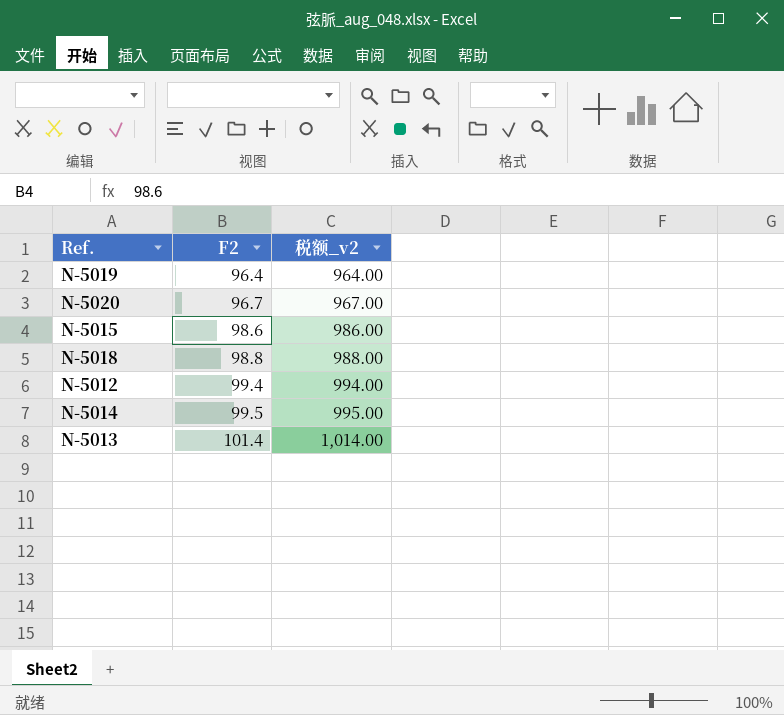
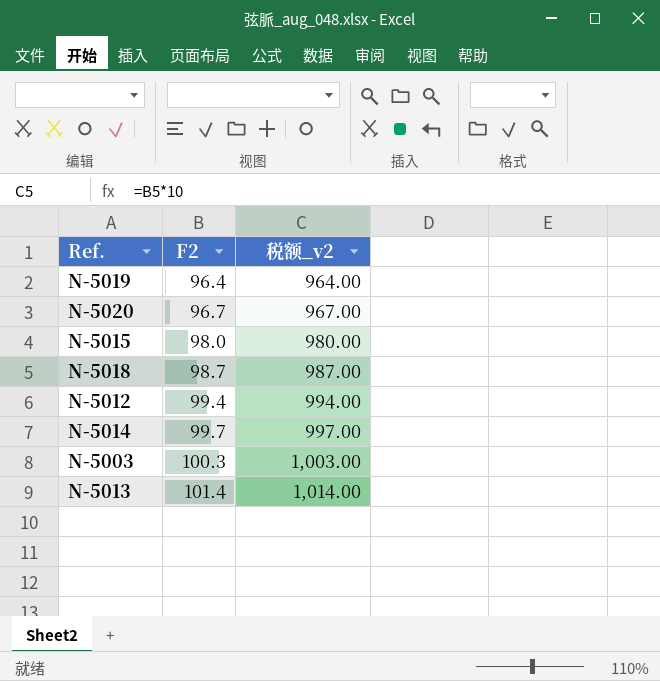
N-5015 | F2: 98.6 -> 98.0
N-5015 | 税额_v2: 986.00 -> 980.00
N-5018 | F2: 98.8 -> 98.7
N-5018 | 税额_v2: 988.00 -> 987.00
N-5014 | F2: 99.5 -> 99.7
N-5014 | 税额_v2: 995.00 -> 997.00
row N-5003: none -> 100.3 | 1,003.00

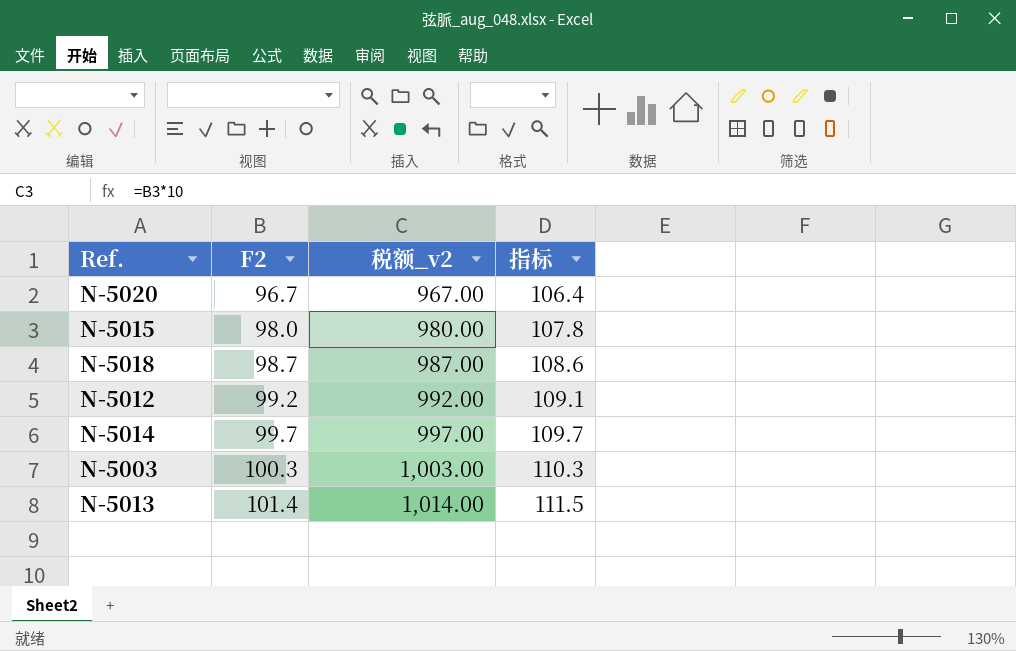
column 指标 | formula: none -> [F2] * 1.1
row N-5019: 96.4 | 964.00 -> none
N-5012 | F2: 99.4 -> 99.2
N-5012 | 税额_v2: 994.00 -> 992.00

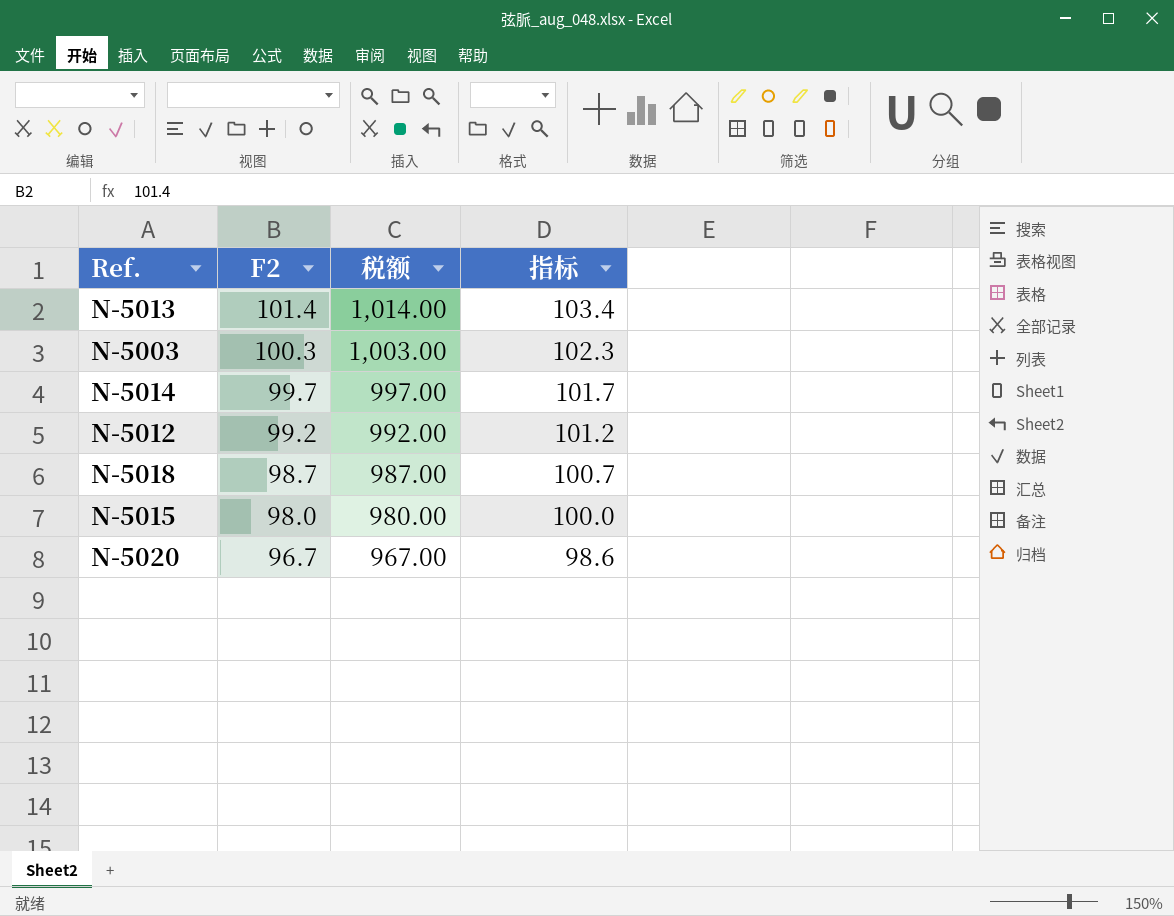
row order: F2 ascending -> F2 descending
column name: 税额_v2 -> 税额
column 指标 | formula: [F2] * 1.1 -> [F2] * 1.02

